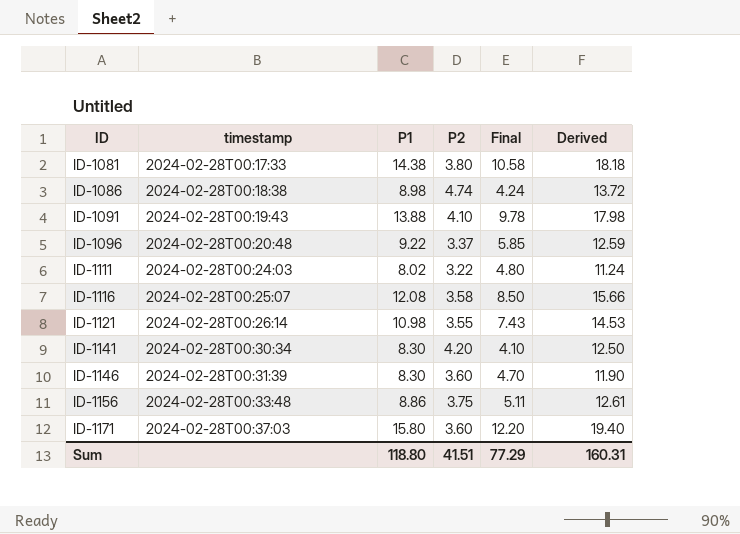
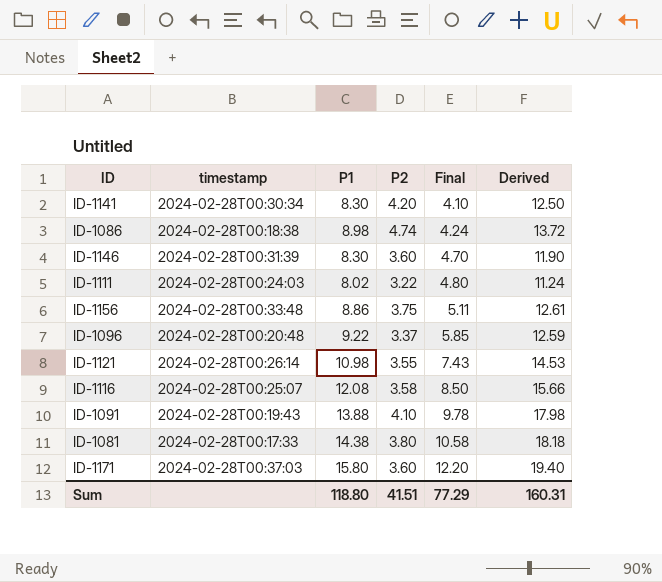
row order: ID ascending -> Final ascending

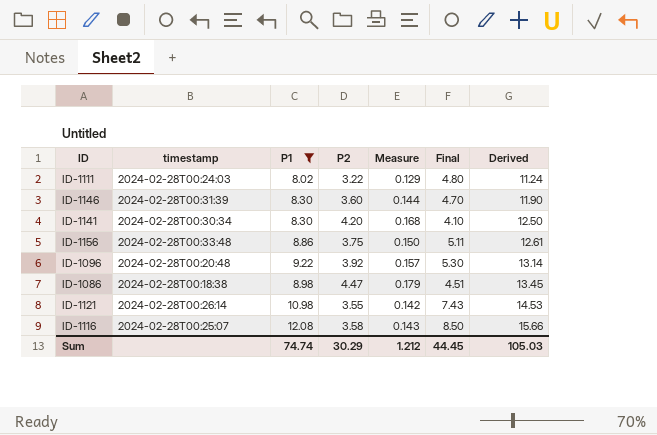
filter: none -> P1 <= 12.08
row order: Final ascending -> Derived ascending
column Measure | formula: none -> [P2] * 0.04
ID-1096 | P2: 3.37 -> 3.92
ID-1096 | Final: 5.85 -> 5.30
ID-1096 | Derived: 12.59 -> 13.14
ID-1086 | P2: 4.74 -> 4.47
ID-1086 | Final: 4.24 -> 4.51
ID-1086 | Derived: 13.72 -> 13.45
Sum | P1: 118.80 -> 74.74
Sum | P2: 41.51 -> 30.29
Sum | Final: 77.29 -> 44.45
Sum | Derived: 160.31 -> 105.03

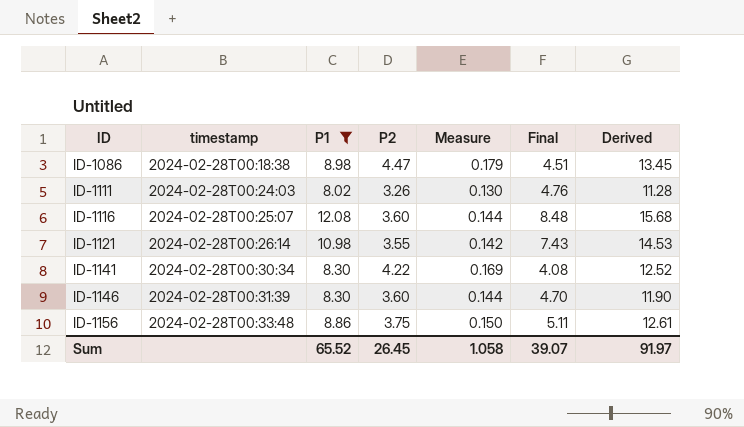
row order: Derived ascending -> ID ascending
row ID-1096: 2024-02-28T00:20:48 | 9.22 | 3.92 | 0.157 | 5.30 | 13.14 -> none
ID-1111 | P2: 3.22 -> 3.26
ID-1111 | Measure: 0.129 -> 0.130
ID-1111 | Final: 4.80 -> 4.76
ID-1111 | Derived: 11.24 -> 11.28
ID-1116 | P2: 3.58 -> 3.60
ID-1116 | Measure: 0.143 -> 0.144
ID-1116 | Final: 8.50 -> 8.48
ID-1116 | Derived: 15.66 -> 15.68
ID-1141 | P2: 4.20 -> 4.22
ID-1141 | Measure: 0.168 -> 0.169
ID-1141 | Final: 4.10 -> 4.08
ID-1141 | Derived: 12.50 -> 12.52
Sum | P1: 74.74 -> 65.52
Sum | P2: 30.29 -> 26.45
Sum | Measure: 1.212 -> 1.058
Sum | Final: 44.45 -> 39.07
Sum | Derived: 105.03 -> 91.97

